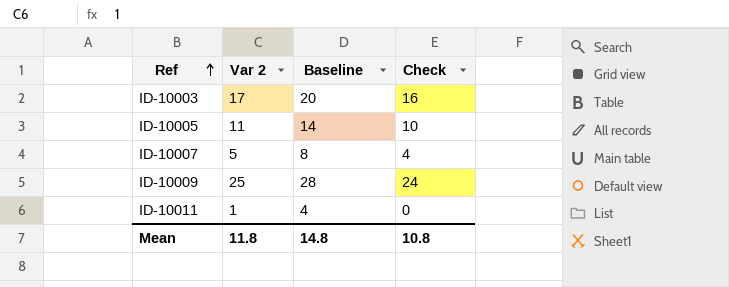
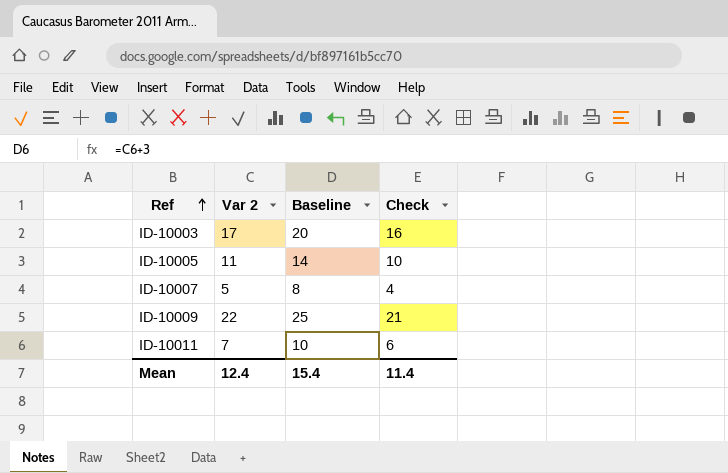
ID-10009 | Var 2: 25 -> 22
ID-10009 | Baseline: 28 -> 25
ID-10009 | Check: 24 -> 21
ID-10011 | Var 2: 1 -> 7
ID-10011 | Baseline: 4 -> 10
ID-10011 | Check: 0 -> 6
Mean | Var 2: 11.8 -> 12.4
Mean | Baseline: 14.8 -> 15.4
Mean | Check: 10.8 -> 11.4

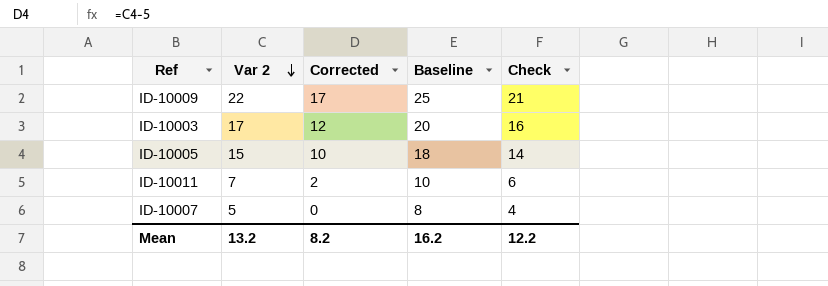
row order: Ref ascending -> Var 2 descending
column Corrected | formula: none -> [Var 2] - 5
ID-10005 | Var 2: 11 -> 15
ID-10005 | Baseline: 14 -> 18
ID-10005 | Check: 10 -> 14
Mean | Var 2: 12.4 -> 13.2
Mean | Baseline: 15.4 -> 16.2
Mean | Check: 11.4 -> 12.2

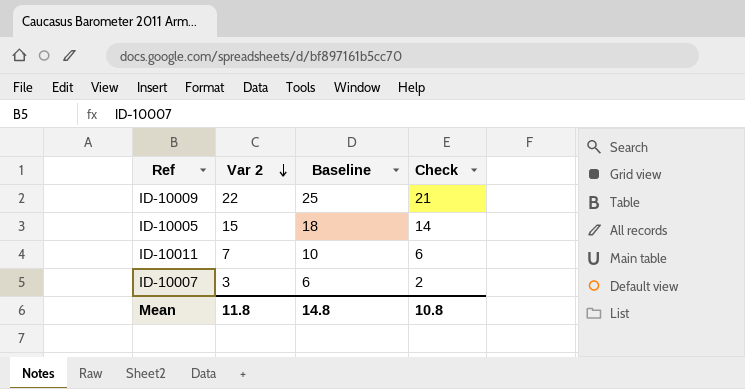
column Corrected | formula: [Var 2] - 5 -> none
row ID-10003: 17 | 12 | 20 | 16 -> none
ID-10007 | Var 2: 5 -> 3
ID-10007 | Baseline: 8 -> 6
ID-10007 | Check: 4 -> 2
Mean | Var 2: 13.2 -> 11.8
Mean | Baseline: 16.2 -> 14.8
Mean | Check: 12.2 -> 10.8

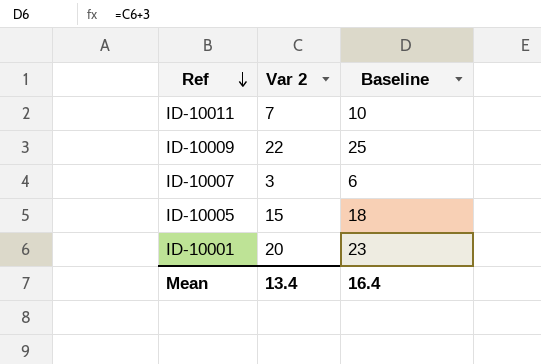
row order: Var 2 descending -> Ref descending
column Check | formula: [Var 2] - 1 -> none
row ID-10001: none -> 20 | 23
Mean | Var 2: 11.8 -> 13.4
Mean | Baseline: 14.8 -> 16.4

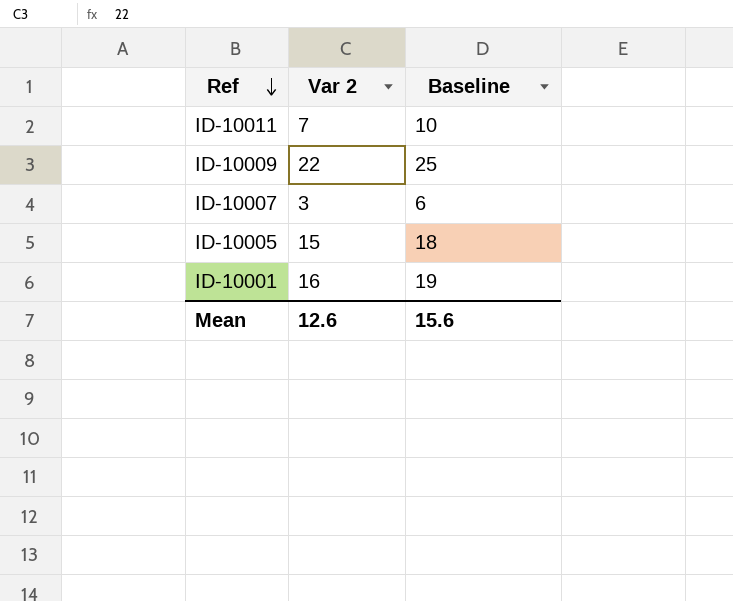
ID-10001 | Var 2: 20 -> 16
ID-10001 | Baseline: 23 -> 19
Mean | Var 2: 13.4 -> 12.6
Mean | Baseline: 16.4 -> 15.6

